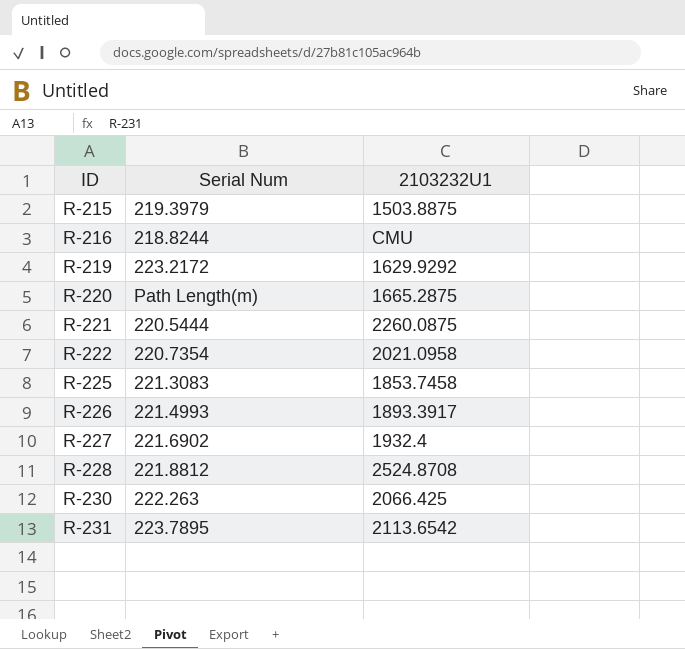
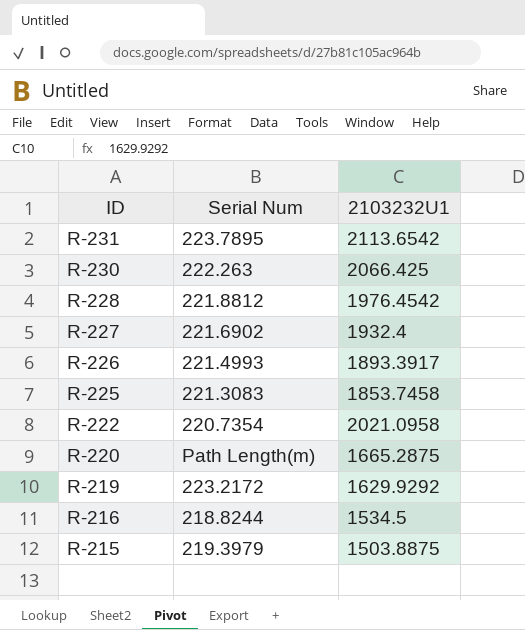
row order: ID ascending -> ID descending
row R-221: 220.5444 | 2260.0875 -> none
R-228 | 2103232U1: 2524.8708 -> 1976.4542
R-216 | 2103232U1: CMU -> 1534.5

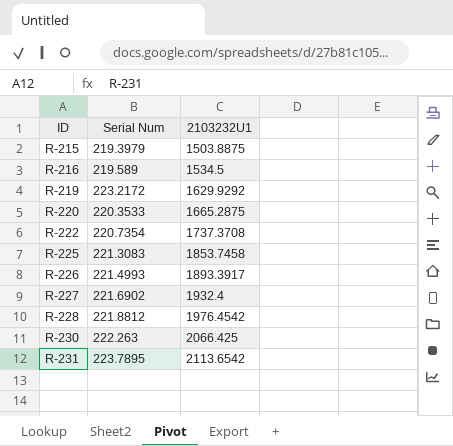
row order: ID descending -> ID ascending
R-216 | Serial Num: 218.8244 -> 219.589
R-220 | Serial Num: Path Length(m) -> 220.3533
R-222 | 2103232U1: 2021.0958 -> 1737.3708

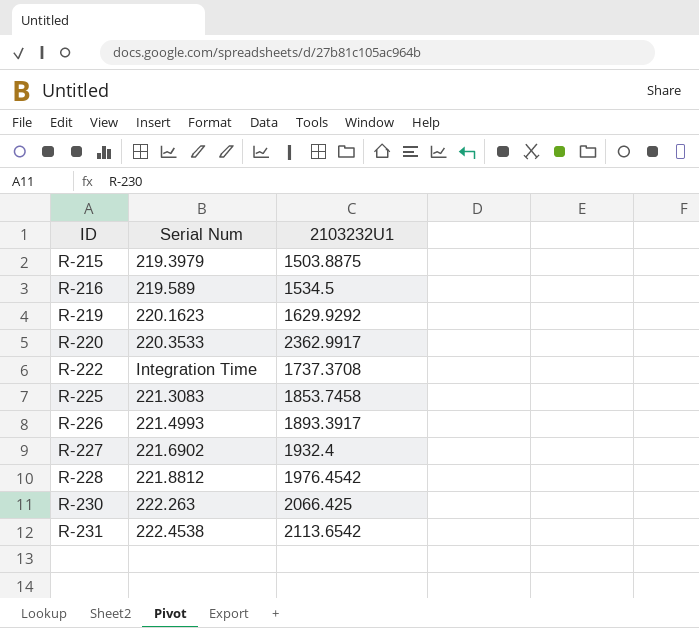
R-219 | Serial Num: 223.2172 -> 220.1623
R-220 | 2103232U1: 1665.2875 -> 2362.9917
R-222 | Serial Num: 220.7354 -> Integration Time
R-231 | Serial Num: 223.7895 -> 222.4538

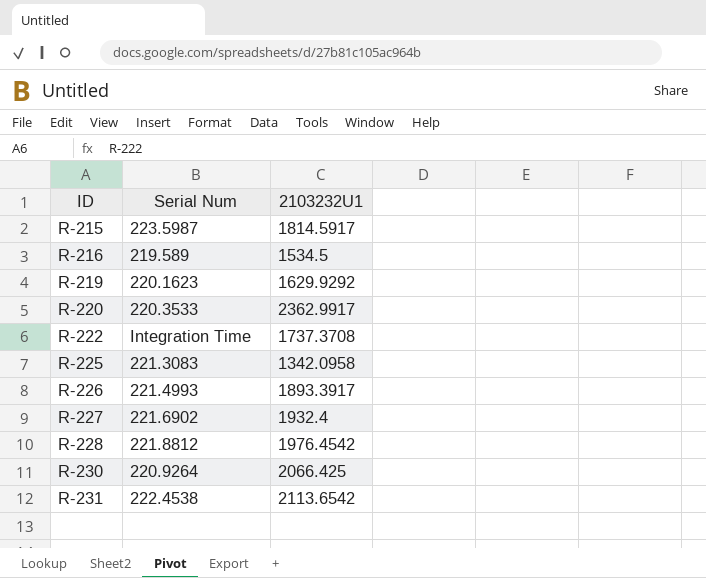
R-215 | Serial Num: 219.3979 -> 223.5987
R-215 | 2103232U1: 1503.8875 -> 1814.5917
R-225 | 2103232U1: 1853.7458 -> 1342.0958
R-230 | Serial Num: 222.263 -> 220.9264

